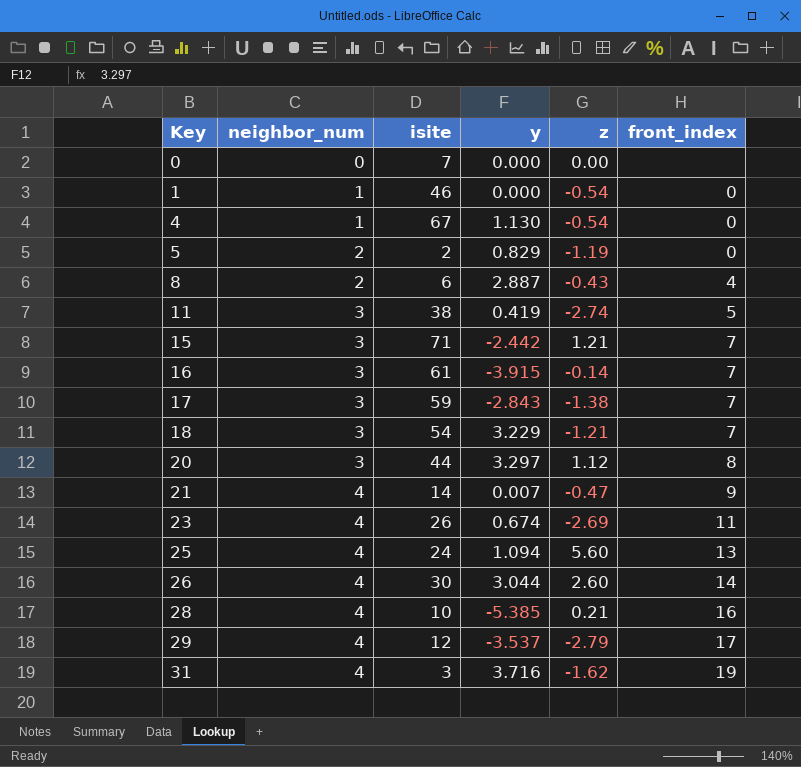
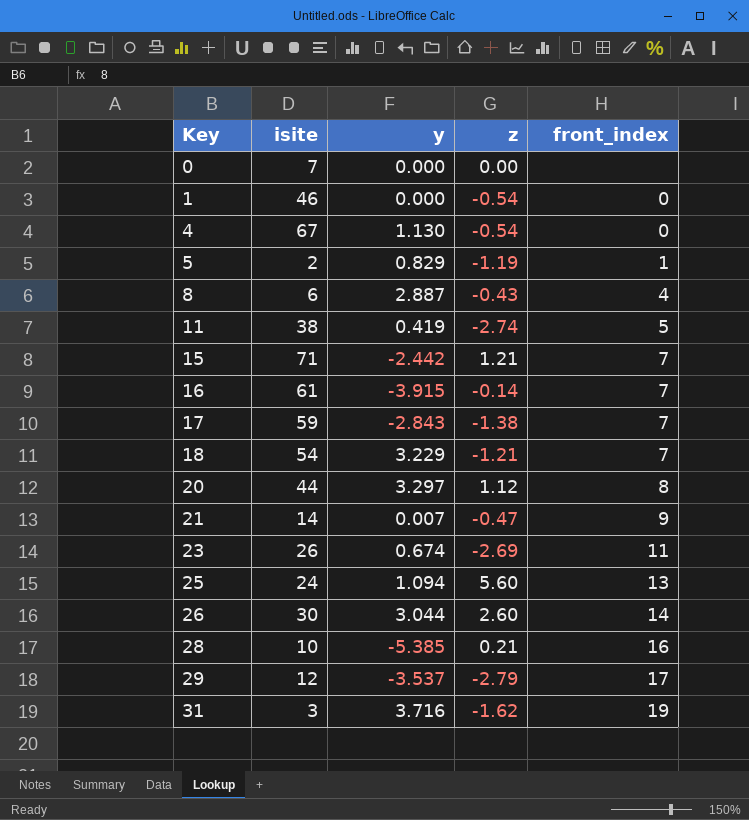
column neighbor_num | position: 2 -> none
5 | front_index: 0 -> 1

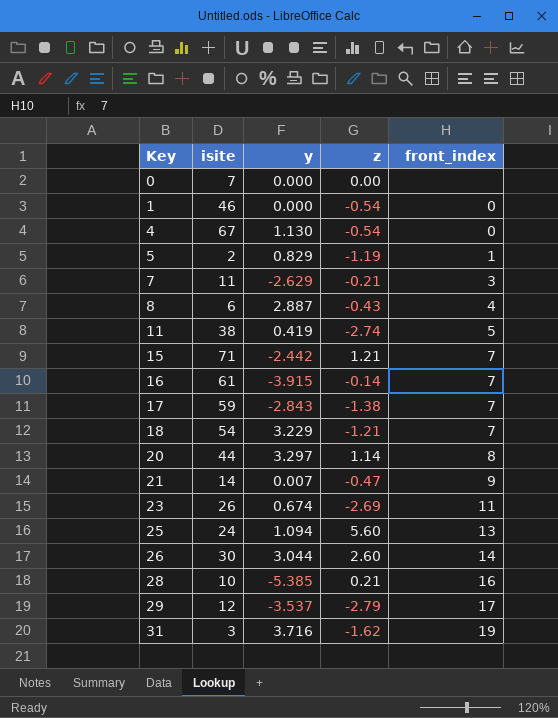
row 7: none -> 11 | -2.629 | -0.21 | 3
20 | z: 1.12 -> 1.14

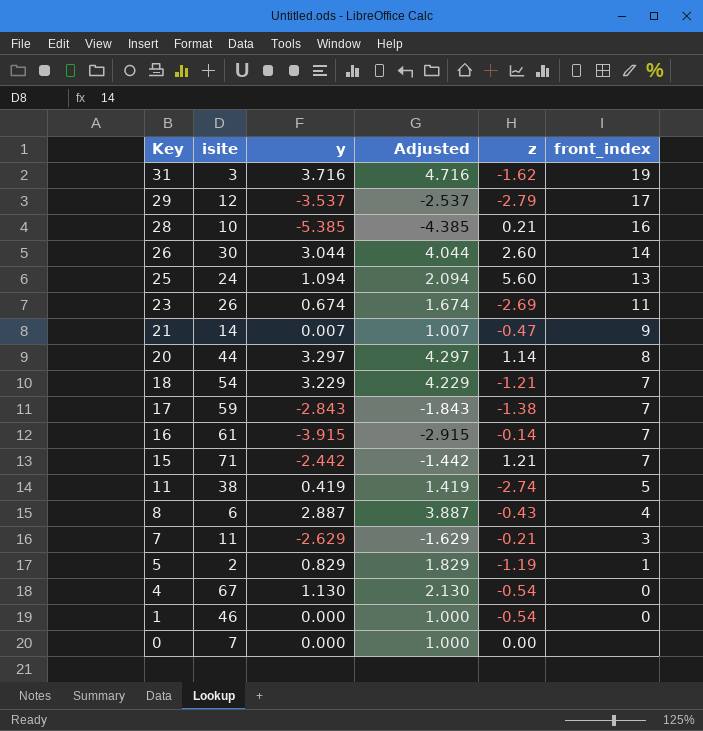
row order: Key ascending -> Key descending
column Adjusted | formula: none -> [y] + 1

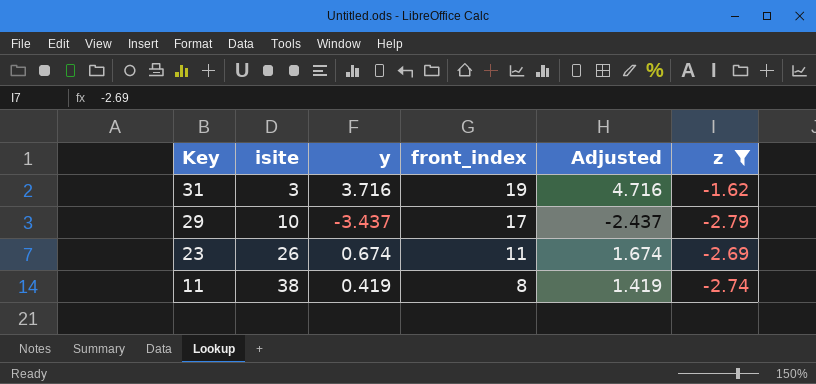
filter: none -> z <= -1.62
column front_index | position: 6 -> 4
29 | isite: 12 -> 10
29 | y: -3.537 -> -3.437
29 | Adjusted: -2.537 -> -2.437
11 | front_index: 5 -> 8

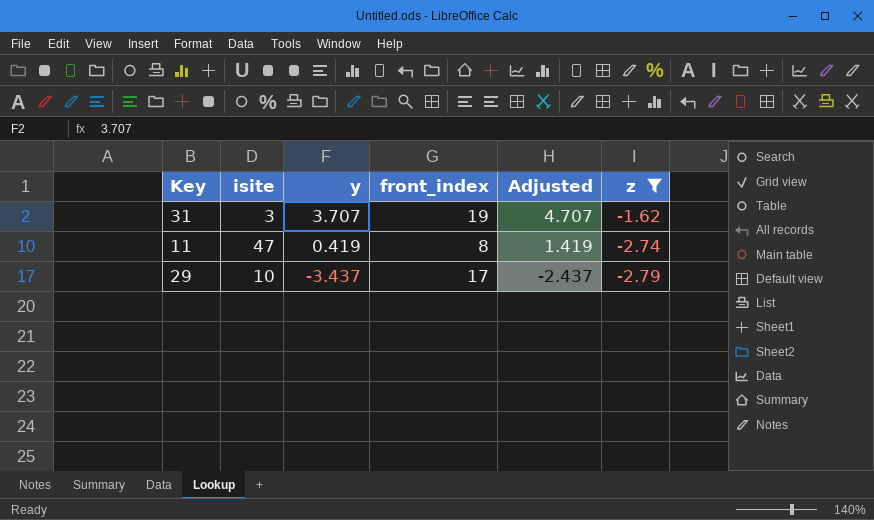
row order: Key descending -> y descending
row 23: 26 | 0.674 | 11 | 1.674 | -2.69 -> none
31 | y: 3.716 -> 3.707
31 | Adjusted: 4.716 -> 4.707
11 | isite: 38 -> 47

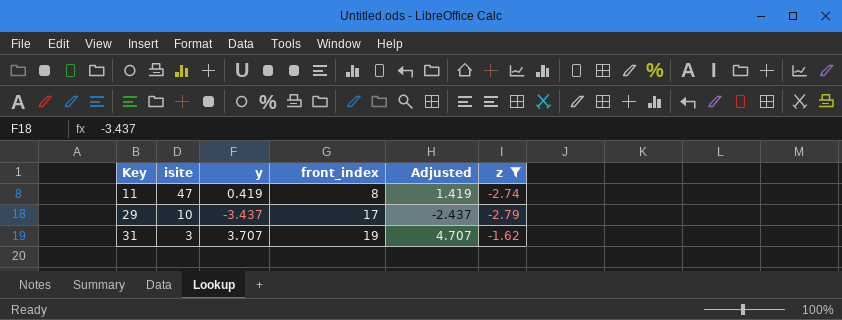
row order: y descending -> Key ascending

